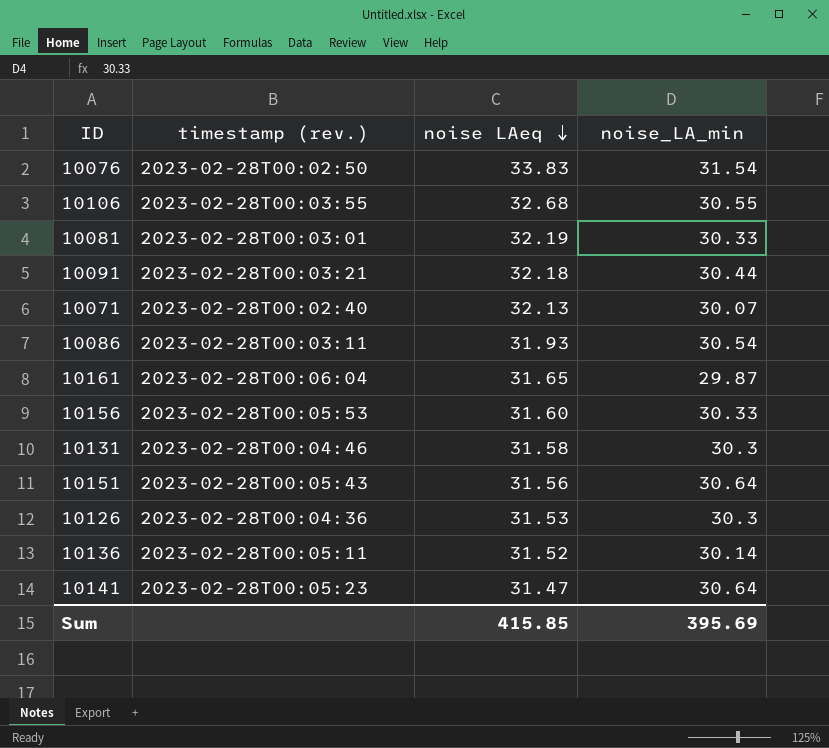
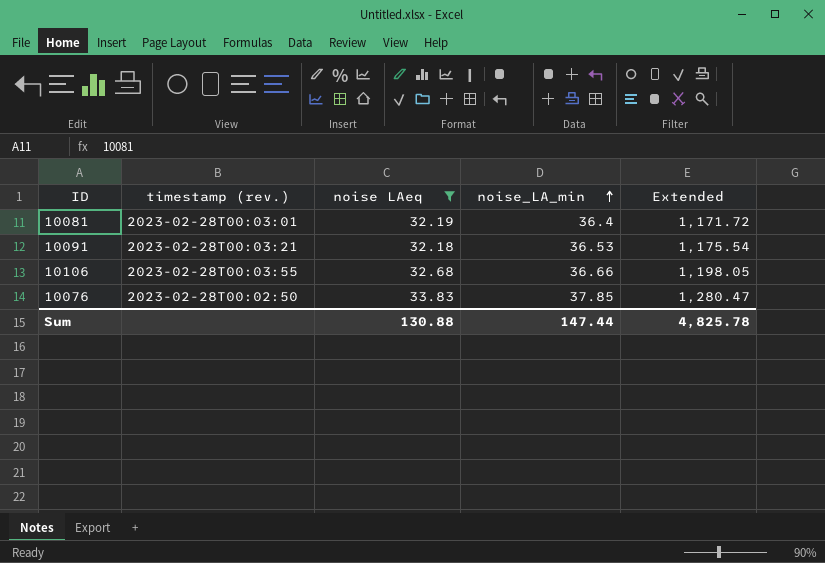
filter: none -> noise LAeq >= 32.18
row order: noise LAeq descending -> noise_LA_min ascending
column Extended | formula: none -> [noise LAeq] * [noise_LA_min]
10081 | noise_LA_min: 30.33 -> 36.4
10091 | noise_LA_min: 30.44 -> 36.53
10106 | noise_LA_min: 30.55 -> 36.66
10076 | noise_LA_min: 31.54 -> 37.85
Sum | noise LAeq: 415.85 -> 130.88
Sum | noise_LA_min: 395.69 -> 147.44

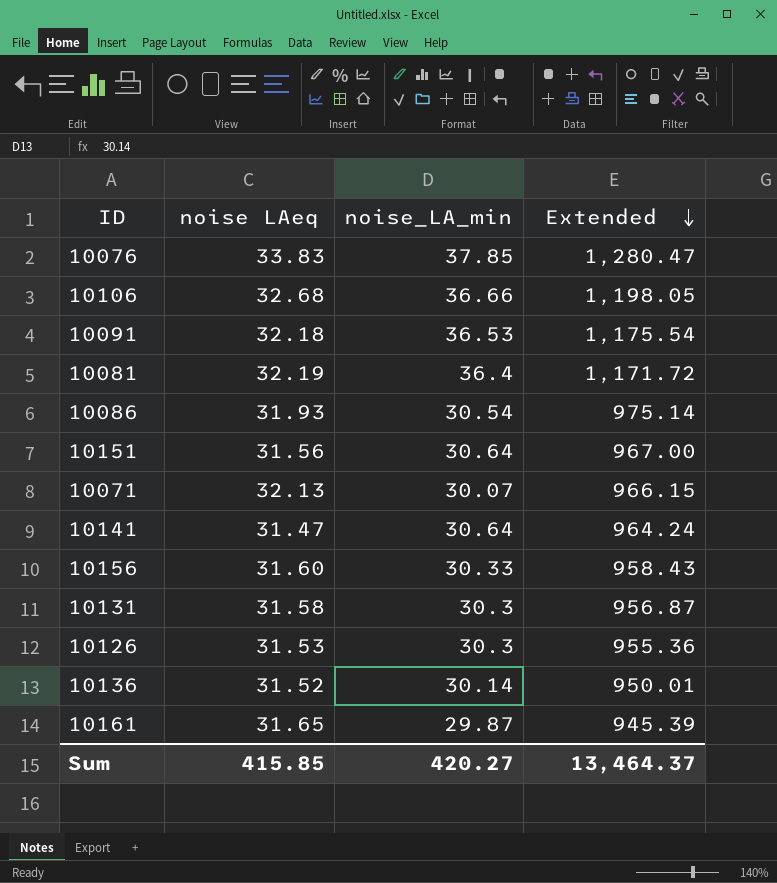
filter: noise LAeq >= 32.18 -> none
row order: noise_LA_min ascending -> Extended descending
column timestamp (rev.) | position: 2 -> none
Sum | noise LAeq: 130.88 -> 415.85
Sum | noise_LA_min: 147.44 -> 420.27
Sum | Extended: 4,825.78 -> 13,464.37

